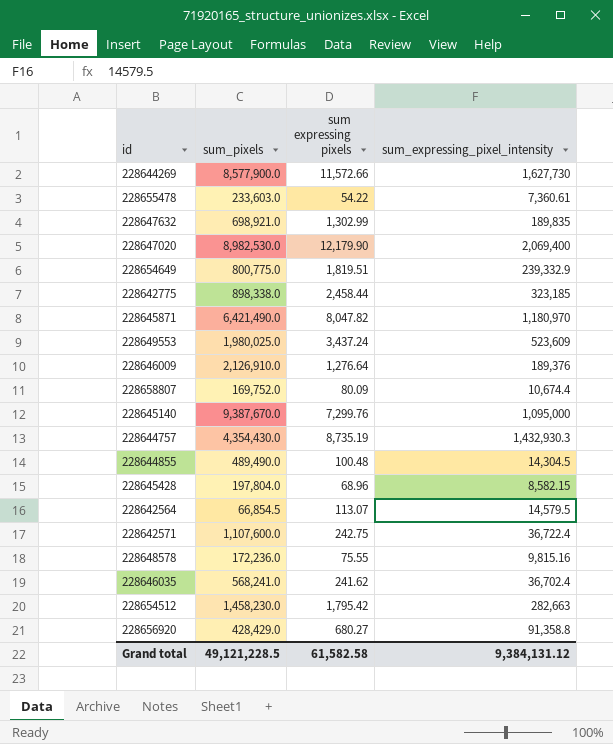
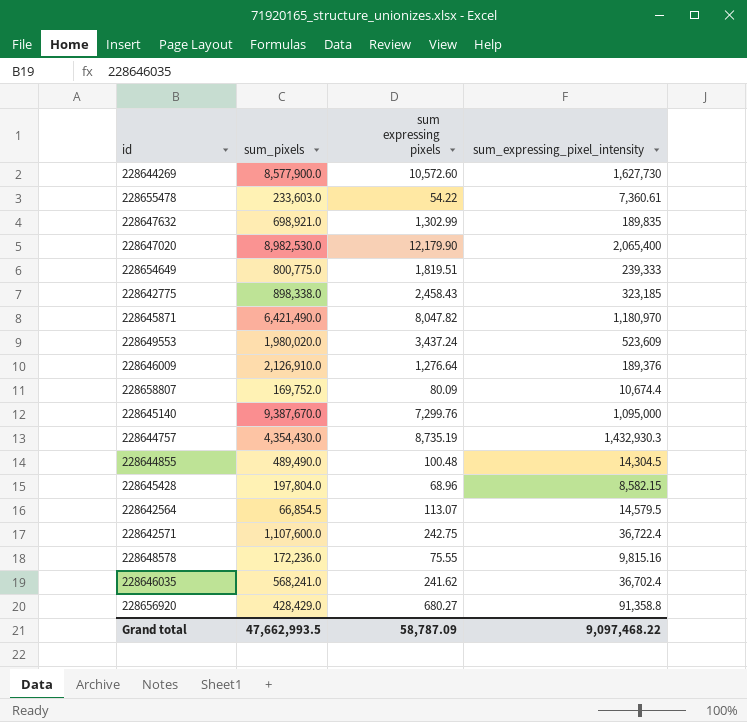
row 228654512: 1,458,230.0 | 1,795.42 | 282,663 -> none
228644269 | sum expressing pixels: 11,572.66 -> 10,572.60
228647020 | sum_expressing_pixel_intensity: 2,069,400 -> 2,065,400
228654649 | sum_expressing_pixel_intensity: 239,332.9 -> 239,333
228642775 | sum expressing pixels: 2,458.44 -> 2,458.43
228649553 | sum_pixels: 1,980,025.0 -> 1,980,020.0
Grand total | sum_pixels: 49,121,228.5 -> 47,662,993.5
Grand total | sum expressing pixels: 61,582.58 -> 58,787.09
Grand total | sum_expressing_pixel_intensity: 9,384,131.12 -> 9,097,468.22

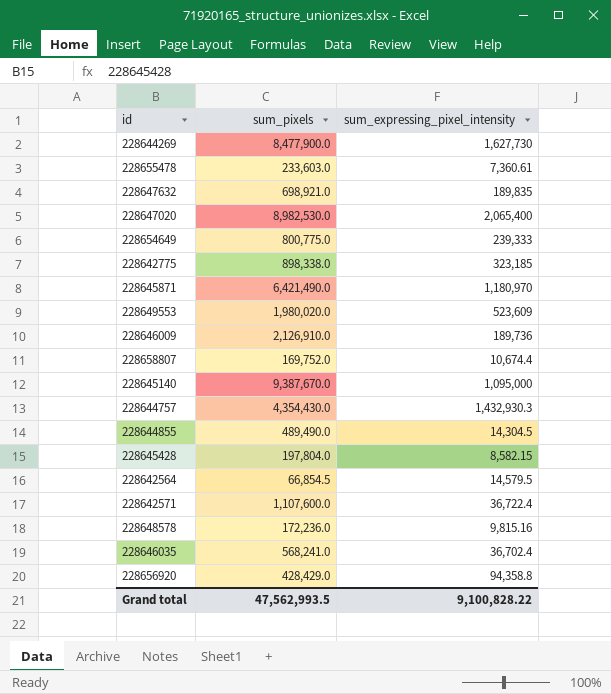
column sum expressing pixels | position: 3 -> none
228644269 | sum_pixels: 8,577,900.0 -> 8,477,900.0
228646009 | sum_expressing_pixel_intensity: 189,376 -> 189,736
228656920 | sum_expressing_pixel_intensity: 91,358.8 -> 94,358.8
Grand total | sum_pixels: 47,662,993.5 -> 47,562,993.5
Grand total | sum_expressing_pixel_intensity: 9,097,468.22 -> 9,100,828.22

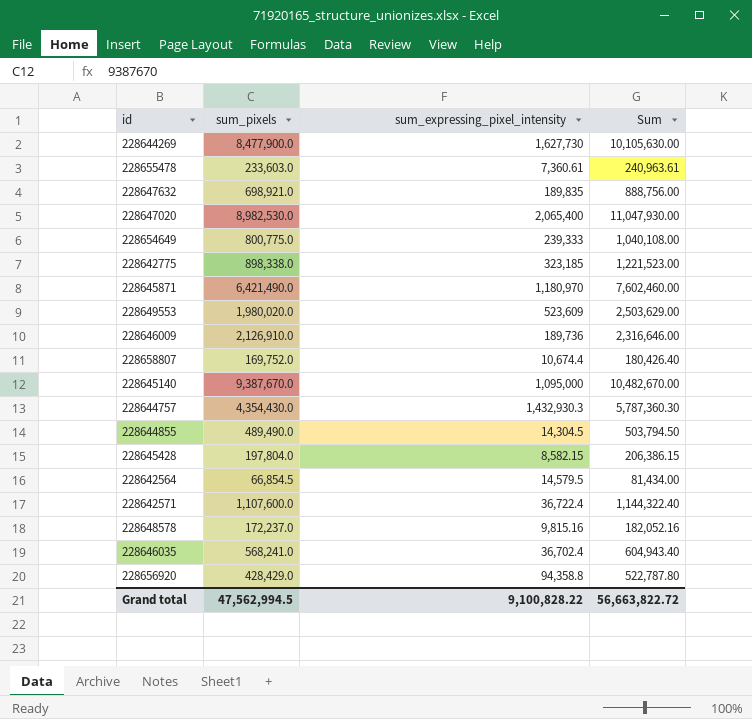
column Sum | formula: none -> [sum_pixels] + [sum_expressing_pixel_intensity]
228648578 | sum_pixels: 172,236.0 -> 172,237.0
Grand total | sum_pixels: 47,562,993.5 -> 47,562,994.5

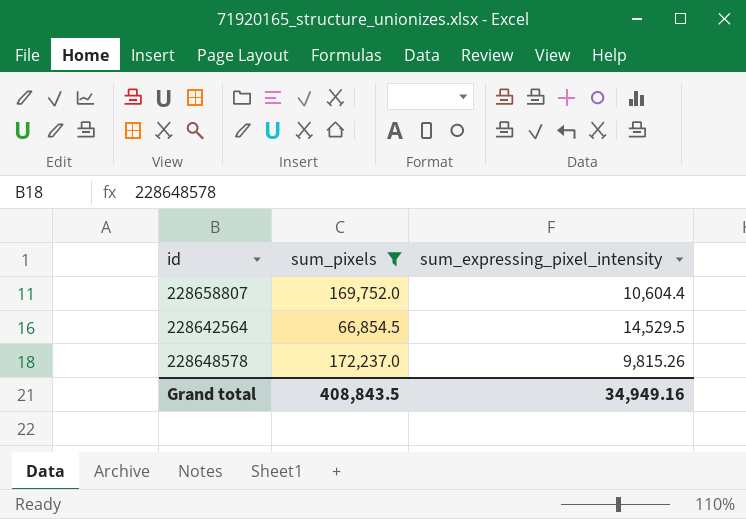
filter: none -> sum_pixels <= 172,237.0
column Sum | formula: [sum_pixels] + [sum_expressing_pixel_intensity] -> none
228658807 | sum_expressing_pixel_intensity: 10,674.4 -> 10,604.4
228642564 | sum_expressing_pixel_intensity: 14,579.5 -> 14,529.5
228648578 | sum_expressing_pixel_intensity: 9,815.16 -> 9,815.26
Grand total | sum_pixels: 47,562,994.5 -> 408,843.5
Grand total | sum_expressing_pixel_intensity: 9,100,828.22 -> 34,949.16

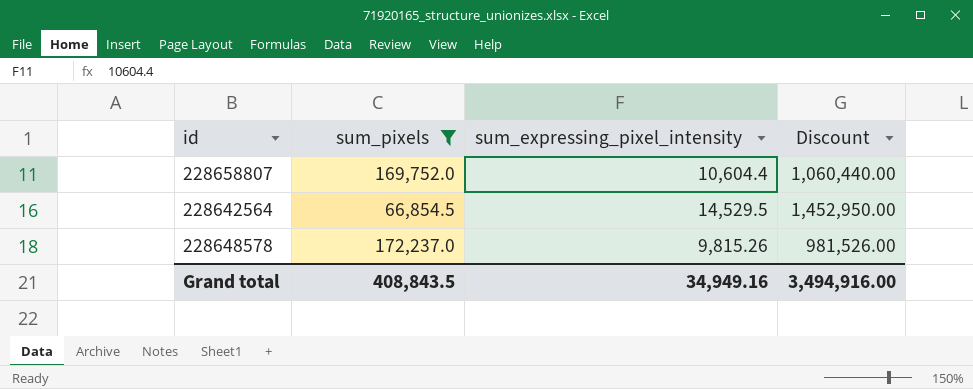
column Discount | formula: none -> [sum_expressing_pixel_intensity] * 100

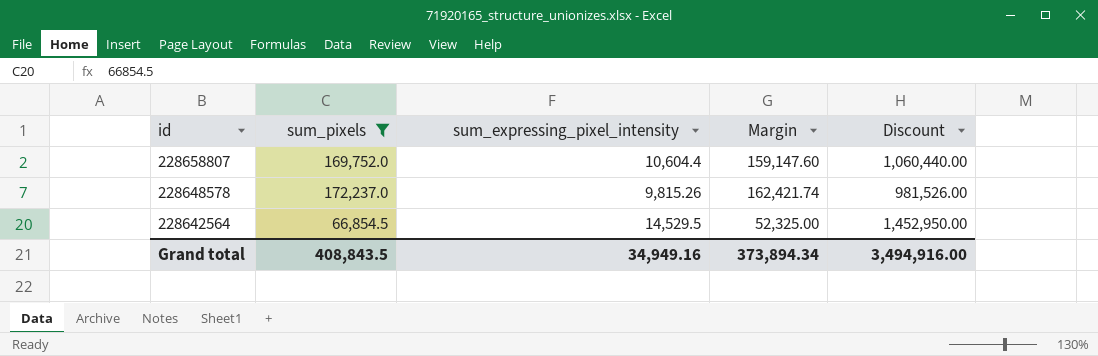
row order: none -> id descending
column Margin | formula: none -> [sum_pixels] - [sum_expressing_pixel_intensity]

